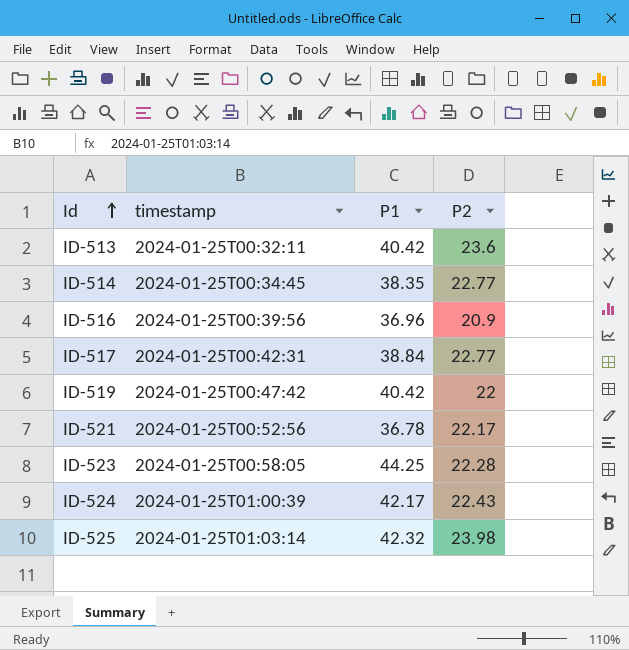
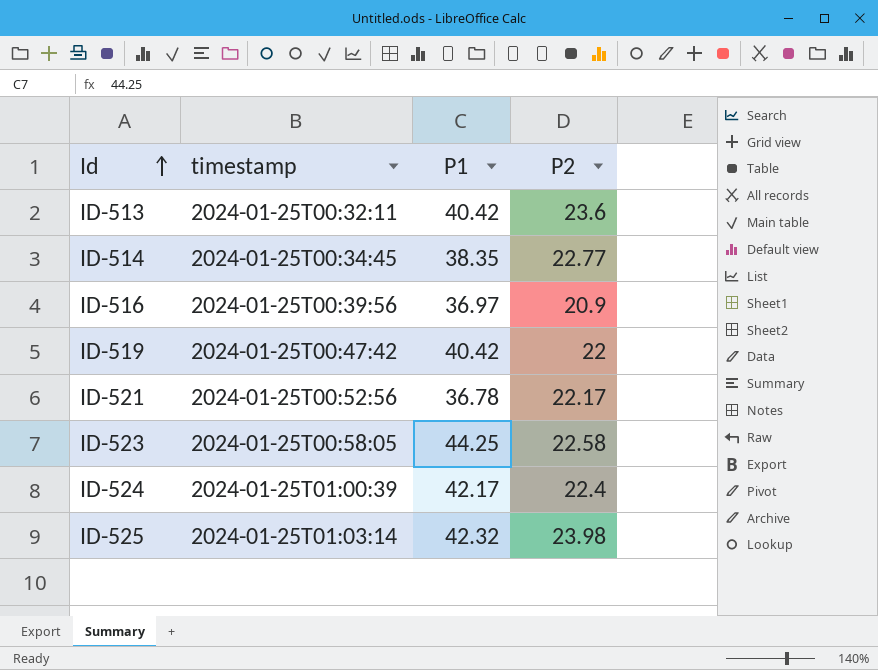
row ID-517: 2024-01-25T00:42:31 | 38.84 | 22.77 -> none
ID-516 | P1: 36.96 -> 36.97
ID-523 | P2: 22.28 -> 22.58
ID-524 | P2: 22.43 -> 22.4

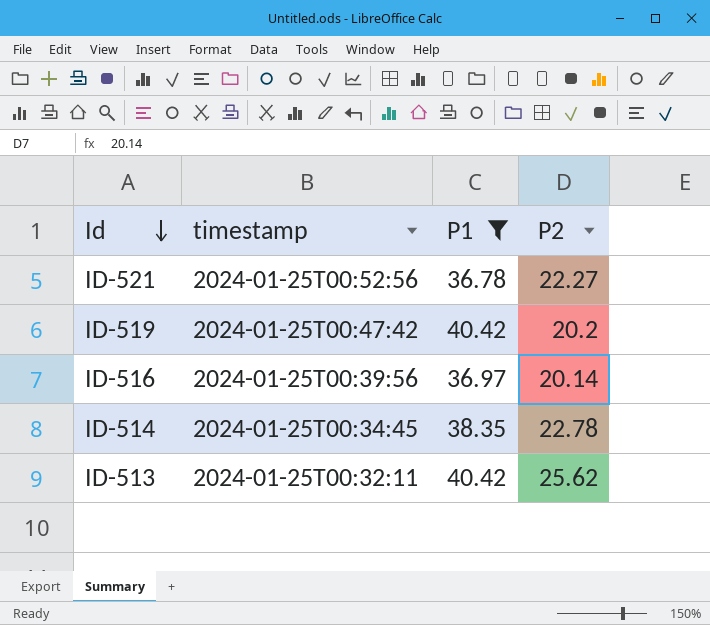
filter: none -> P1 <= 40.42
row order: Id ascending -> Id descending
ID-521 | P2: 22.17 -> 22.27
ID-519 | P2: 22 -> 20.2
ID-516 | P2: 20.9 -> 20.14
ID-514 | P2: 22.77 -> 22.78
ID-513 | P2: 23.6 -> 25.62

